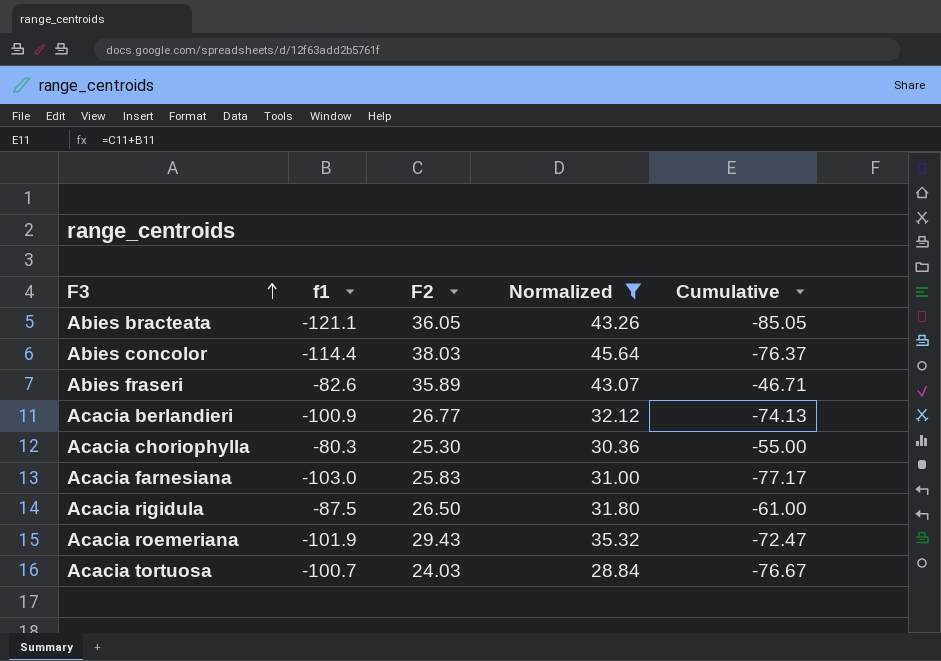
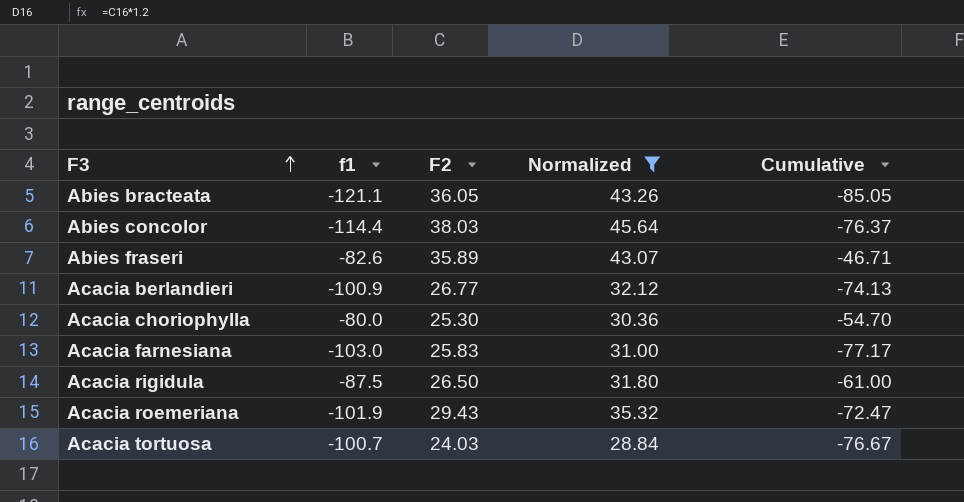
Acacia choriophylla | f1: -80.3 -> -80.0
Acacia choriophylla | Cumulative: -55.00 -> -54.70

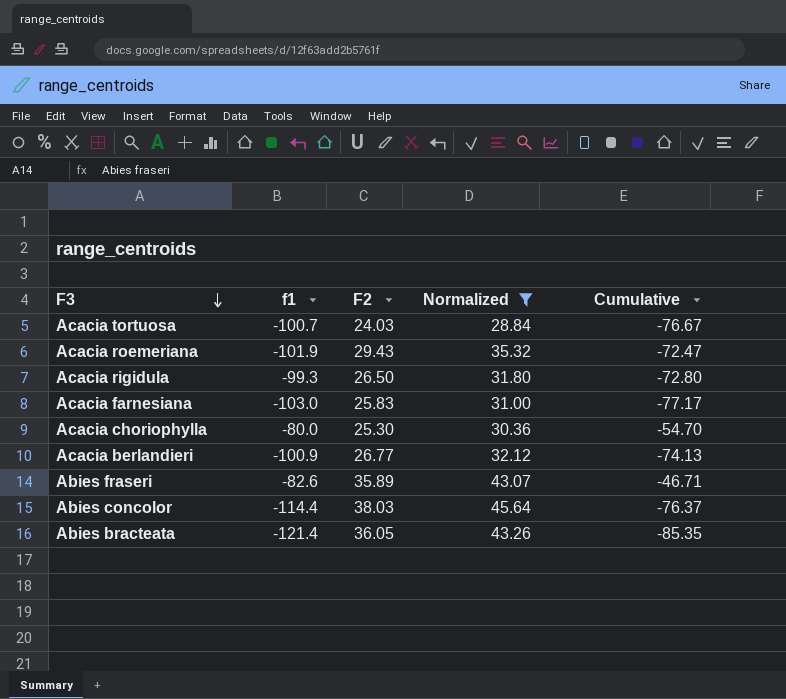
row order: F3 ascending -> F3 descending
Acacia rigidula | f1: -87.5 -> -99.3
Acacia rigidula | Cumulative: -61.00 -> -72.80
Abies bracteata | f1: -121.1 -> -121.4
Abies bracteata | Cumulative: -85.05 -> -85.35

